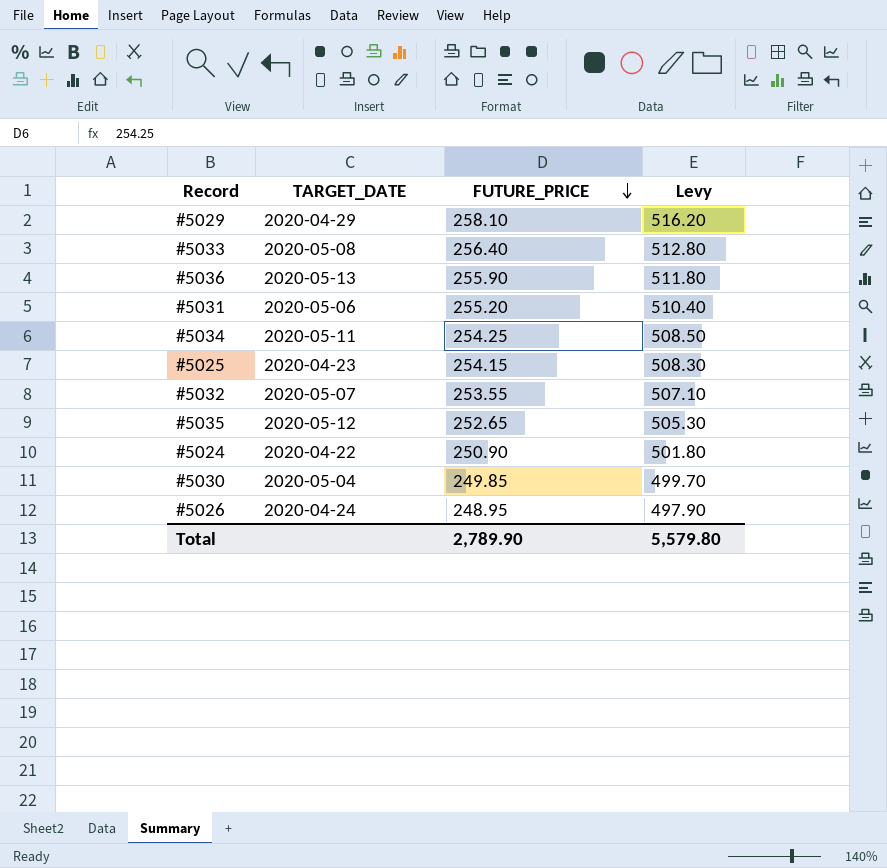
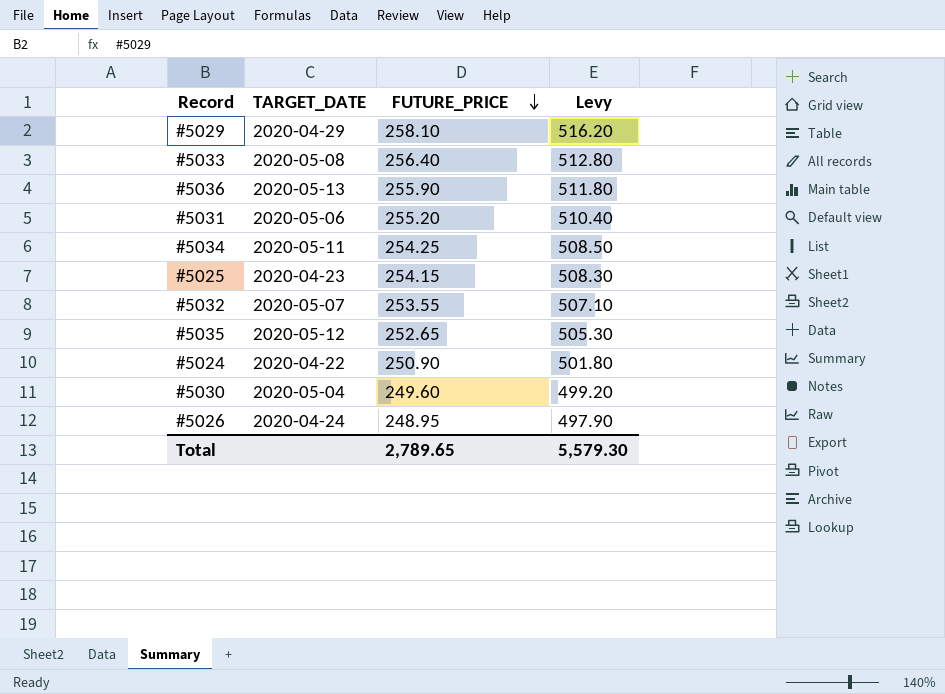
#5030 | FUTURE_PRICE: 249.85 -> 249.60
#5030 | Levy: 499.70 -> 499.20
Total | FUTURE_PRICE: 2,789.90 -> 2,789.65
Total | Levy: 5,579.80 -> 5,579.30

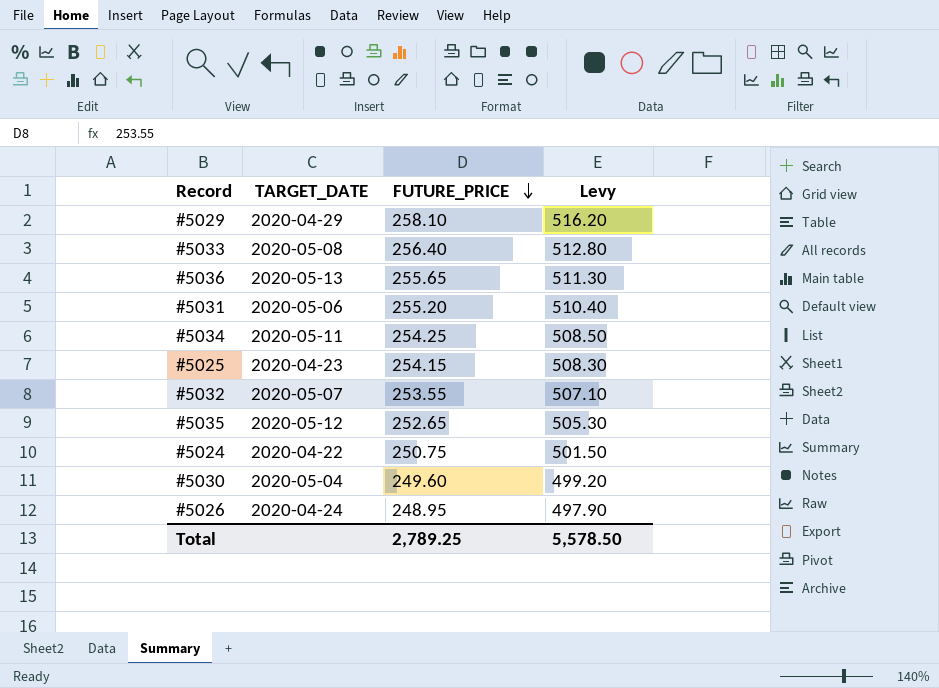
#5036 | FUTURE_PRICE: 255.90 -> 255.65
#5036 | Levy: 511.80 -> 511.30
#5024 | FUTURE_PRICE: 250.90 -> 250.75
#5024 | Levy: 501.80 -> 501.50
Total | FUTURE_PRICE: 2,789.65 -> 2,789.25
Total | Levy: 5,579.30 -> 5,578.50

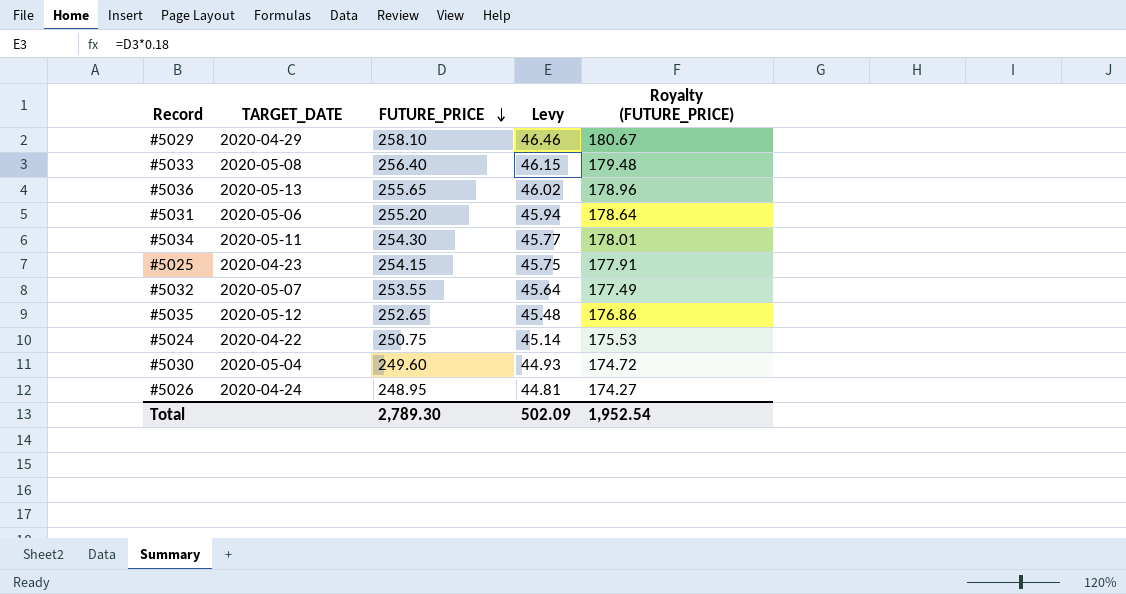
column Levy | formula: [FUTURE_PRICE] * 2 -> [FUTURE_PRICE] * 0.18
column Royalty (FUTURE_PRICE) | formula: none -> [FUTURE_PRICE] * 0.7
#5034 | FUTURE_PRICE: 254.25 -> 254.30
Total | FUTURE_PRICE: 2,789.25 -> 2,789.30
Total | Levy: 5,578.50 -> 502.09

